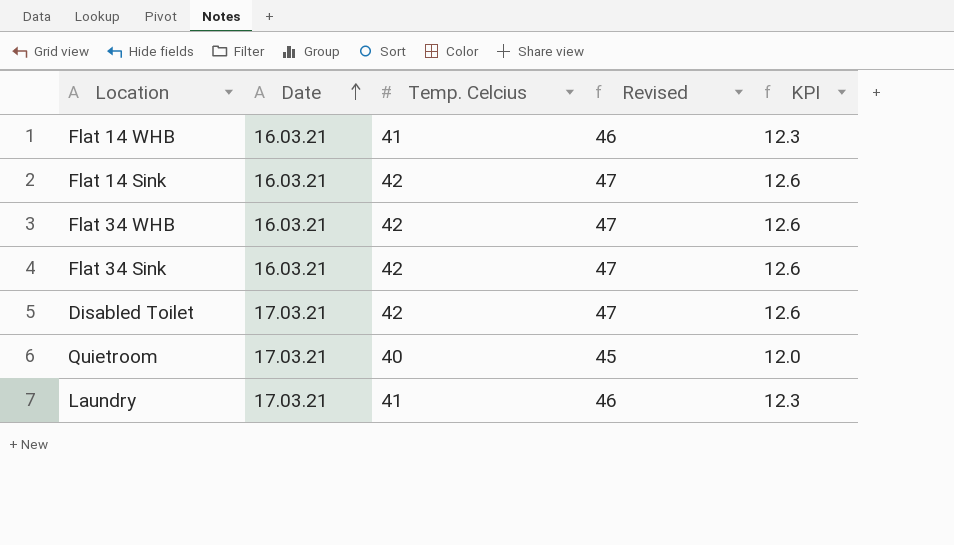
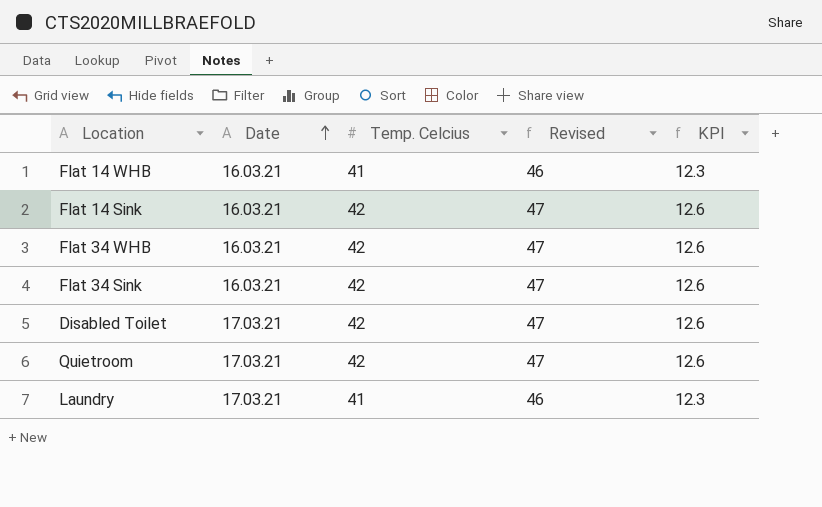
Quietroom | Temp. Celcius: 40 -> 42
Quietroom | Revised: 45 -> 47
Quietroom | KPI: 12.0 -> 12.6

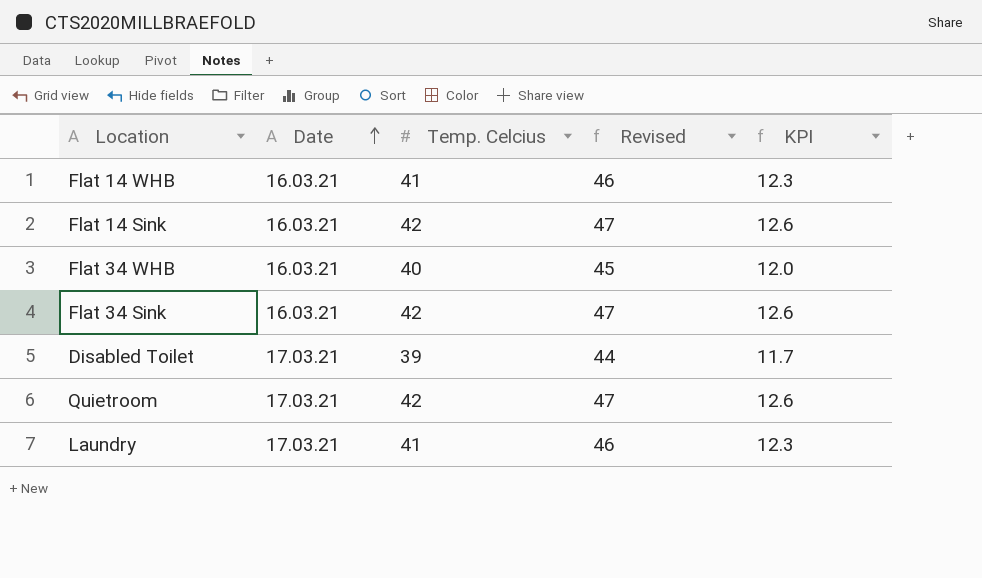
Flat 34 WHB | Temp. Celcius: 42 -> 40
Flat 34 WHB | Revised: 47 -> 45
Flat 34 WHB | KPI: 12.6 -> 12.0
Disabled Toilet | Temp. Celcius: 42 -> 39
Disabled Toilet | Revised: 47 -> 44
Disabled Toilet | KPI: 12.6 -> 11.7

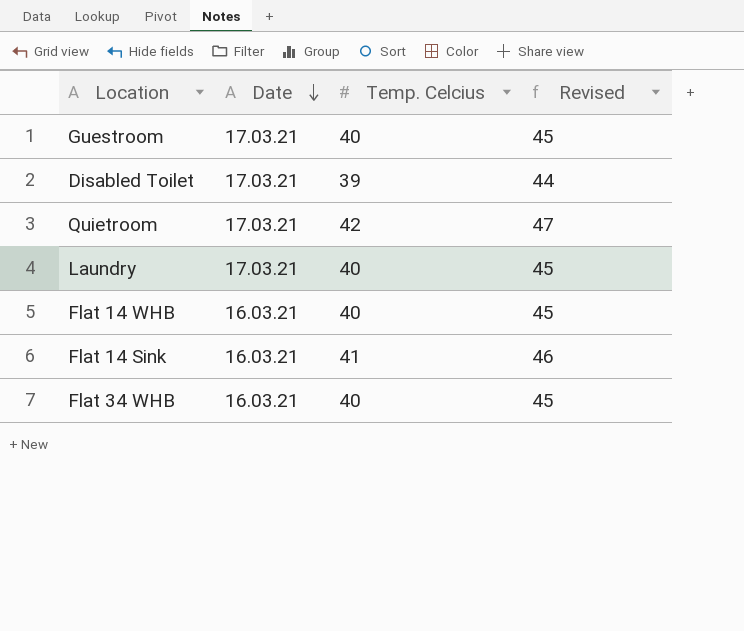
row order: Date ascending -> Date descending
column KPI | formula: [Temp. Celcius] * 0.3 -> none
row Flat 34 Sink: 16.03.21 | 42 | 47 | 12.6 -> none
row Guestroom: none -> 17.03.21 | 40 | 45
Laundry | Temp. Celcius: 41 -> 40
Laundry | Revised: 46 -> 45
Flat 14 WHB | Temp. Celcius: 41 -> 40
Flat 14 WHB | Revised: 46 -> 45
Flat 14 Sink | Temp. Celcius: 42 -> 41
Flat 14 Sink | Revised: 47 -> 46

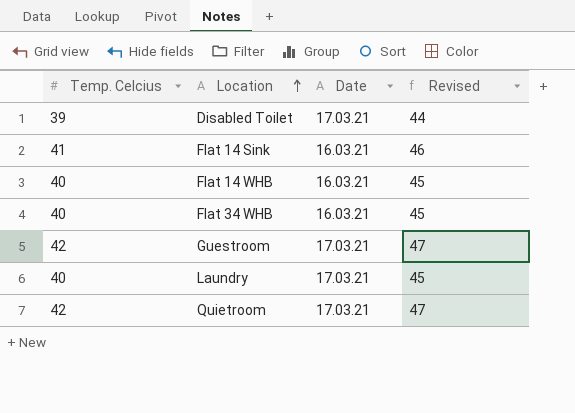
row order: Date descending -> Location ascending
column Temp. Celcius | position: 3 -> 1
Guestroom | Temp. Celcius: 40 -> 42
Guestroom | Revised: 45 -> 47

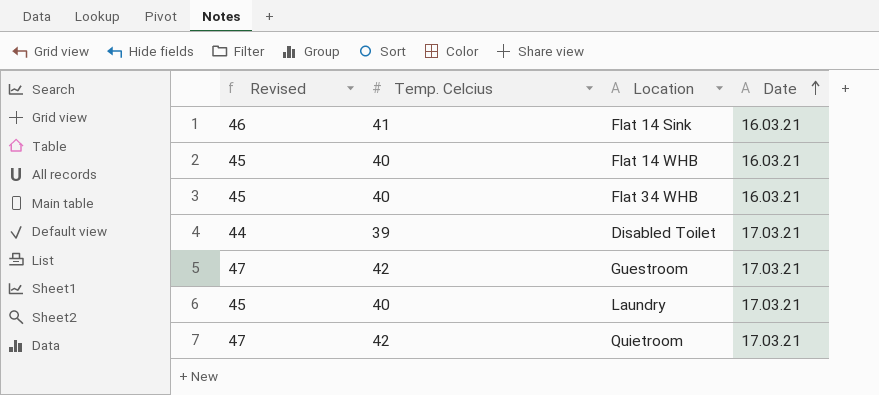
row order: Location ascending -> Date ascending
column Revised | position: 4 -> 1

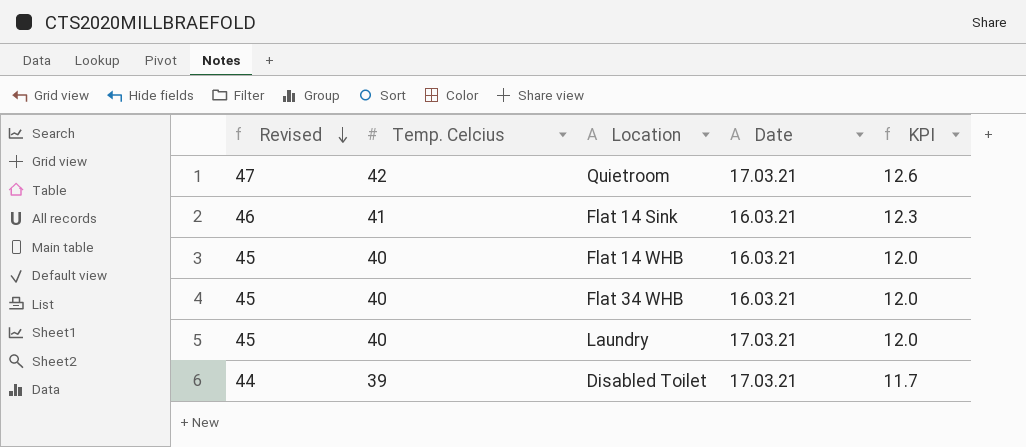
row order: Date ascending -> Revised descending
column KPI | formula: none -> [Temp. Celcius] * 0.3
row Guestroom: 47 | 42 | 17.03.21 -> none

